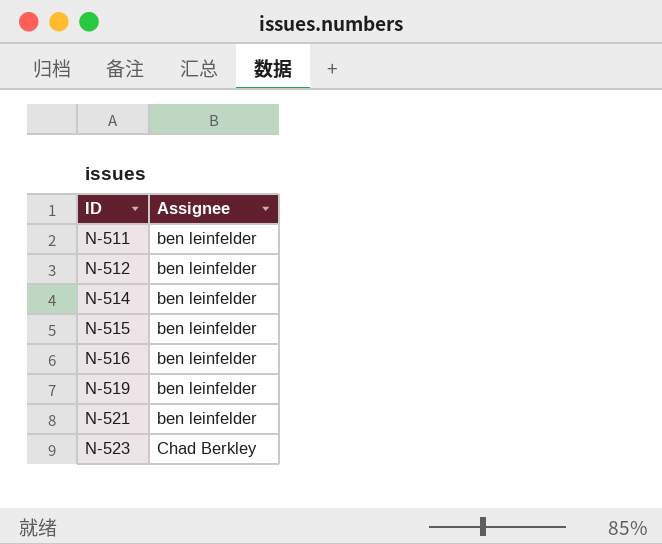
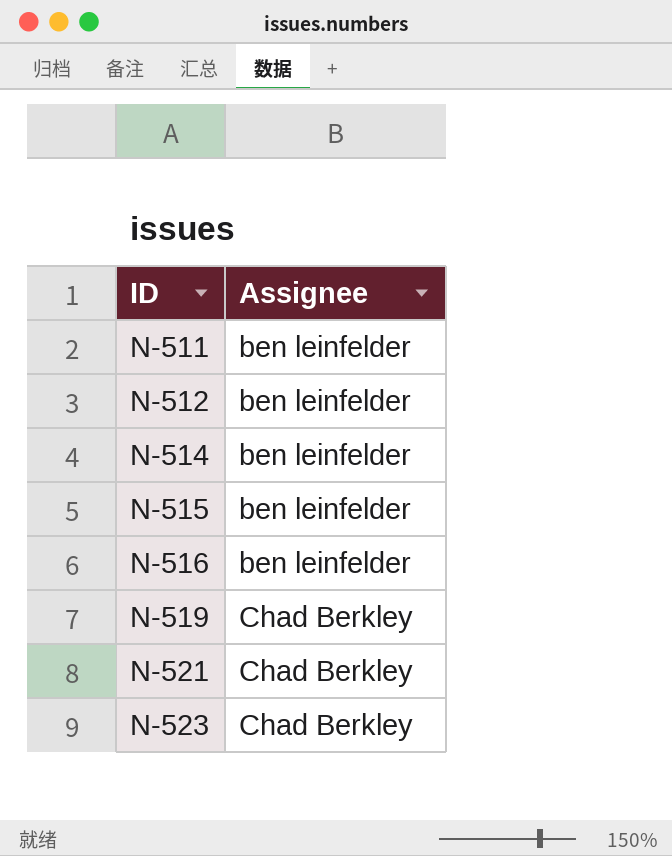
N-519 | Assignee: ben leinfelder -> Chad Berkley
N-521 | Assignee: ben leinfelder -> Chad Berkley

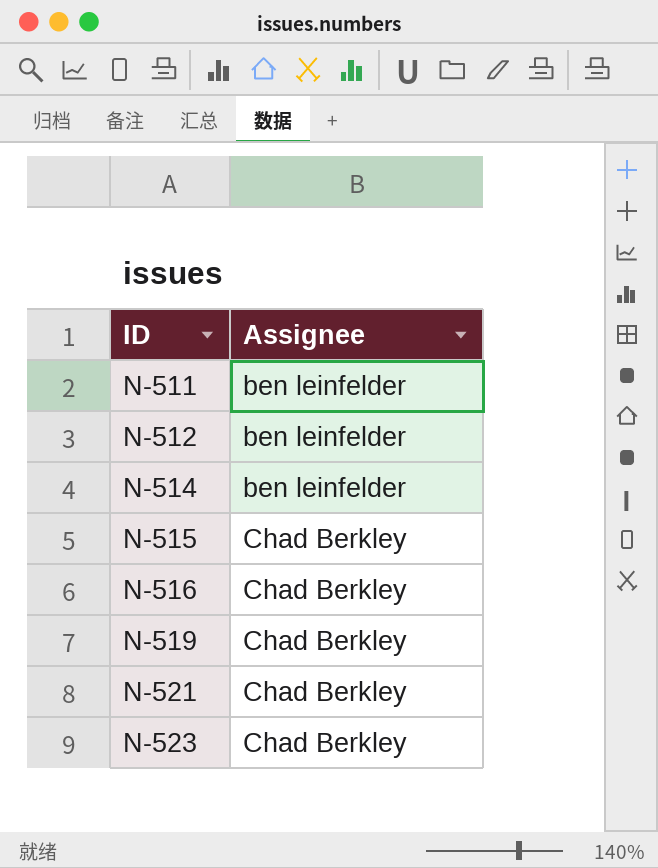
N-515 | Assignee: ben leinfelder -> Chad Berkley
N-516 | Assignee: ben leinfelder -> Chad Berkley

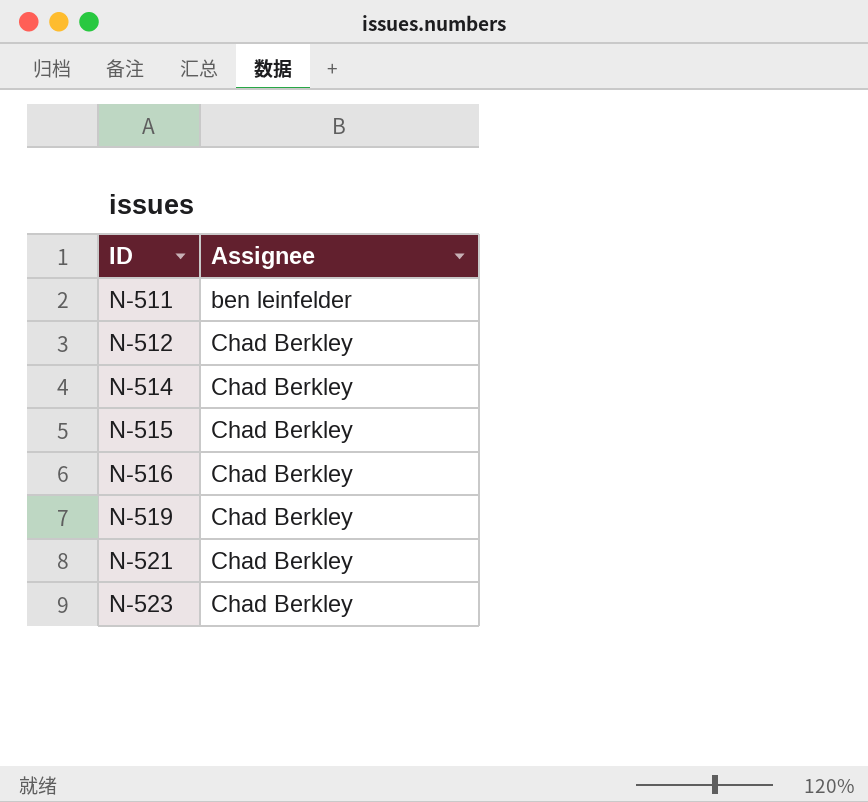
N-512 | Assignee: ben leinfelder -> Chad Berkley
N-514 | Assignee: ben leinfelder -> Chad Berkley

